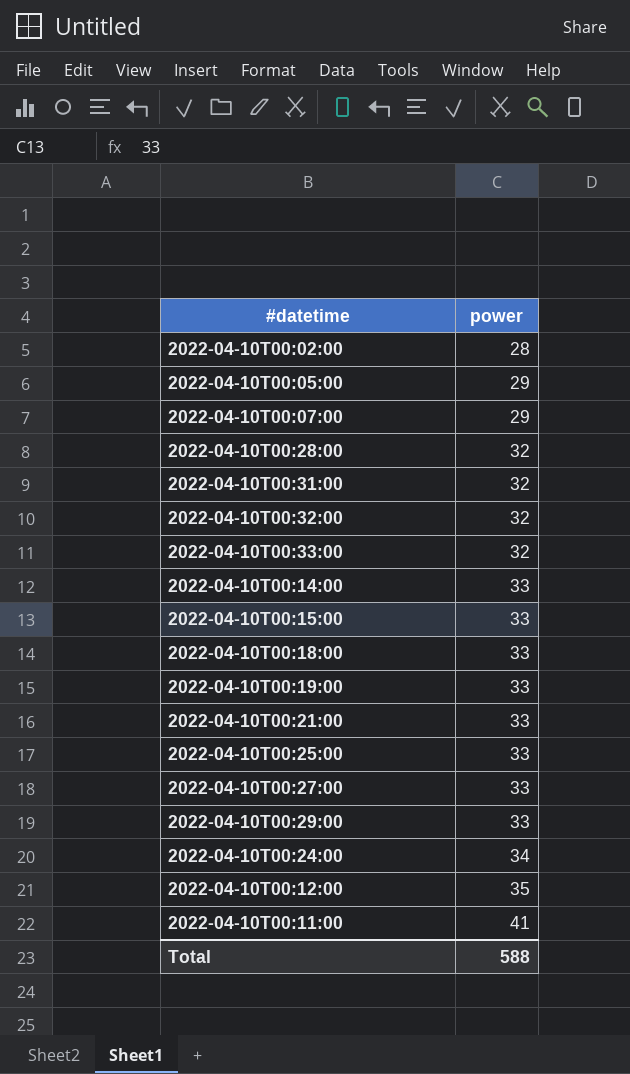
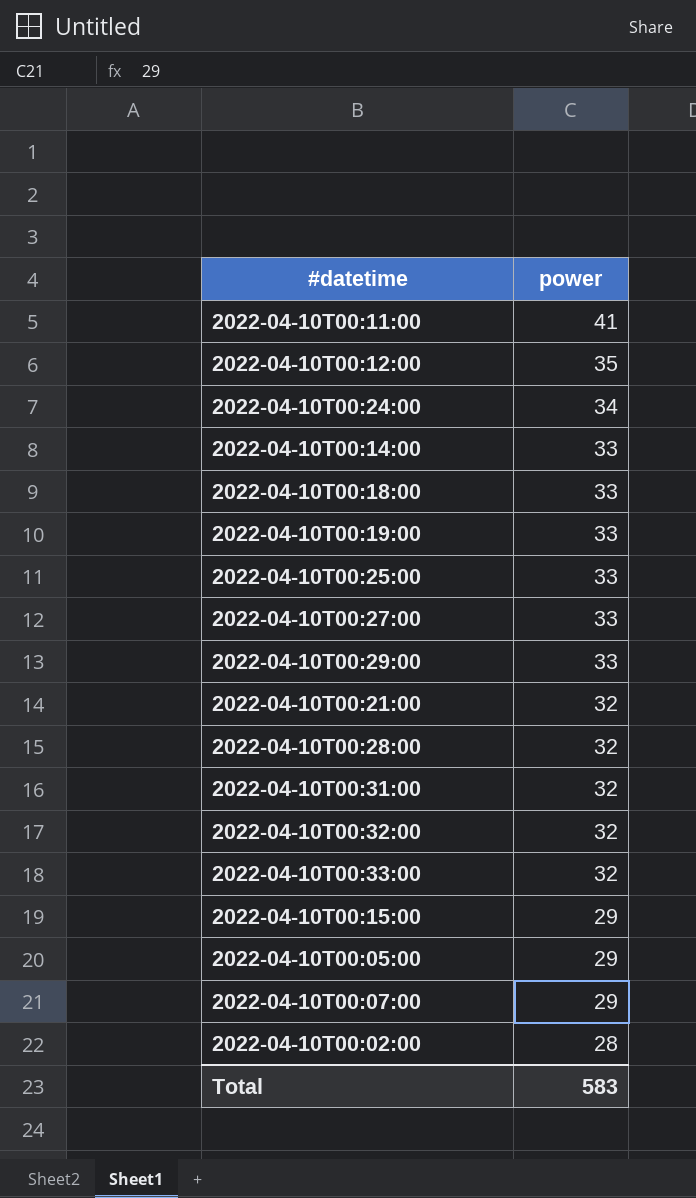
row order: power ascending -> power descending
2022-04-10T00:21:00 | power: 33 -> 32
2022-04-10T00:15:00 | power: 33 -> 29
Total | power: 588 -> 583

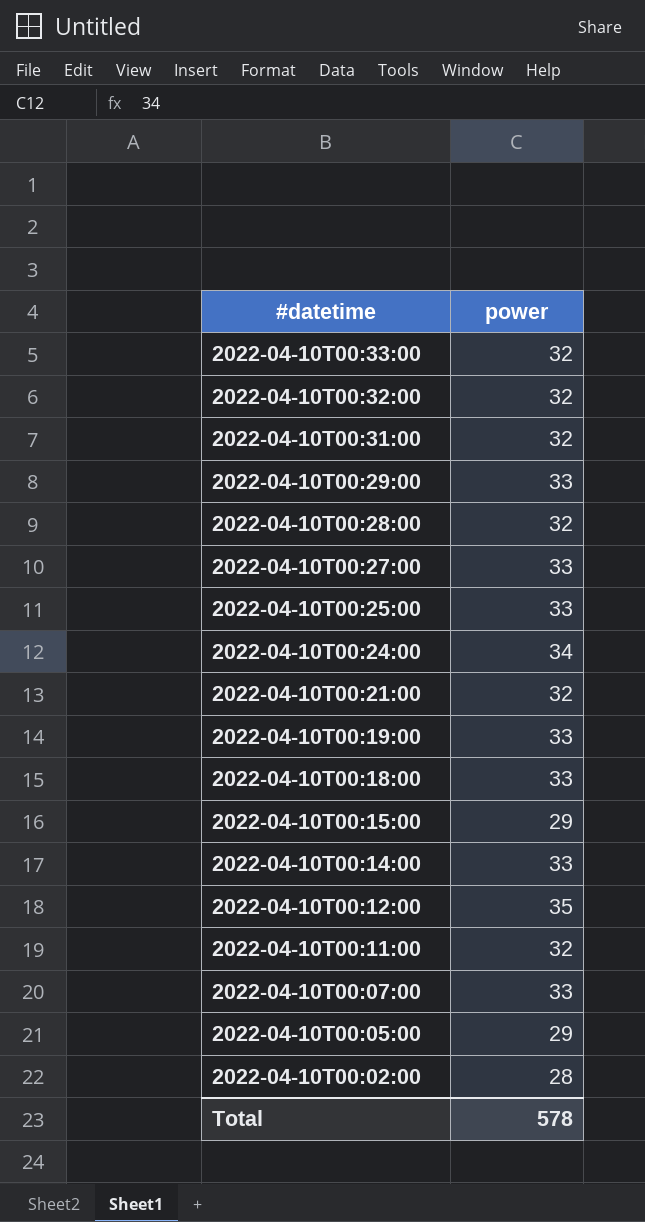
row order: power descending -> #datetime descending
2022-04-10T00:11:00 | power: 41 -> 32
2022-04-10T00:07:00 | power: 29 -> 33
Total | power: 583 -> 578

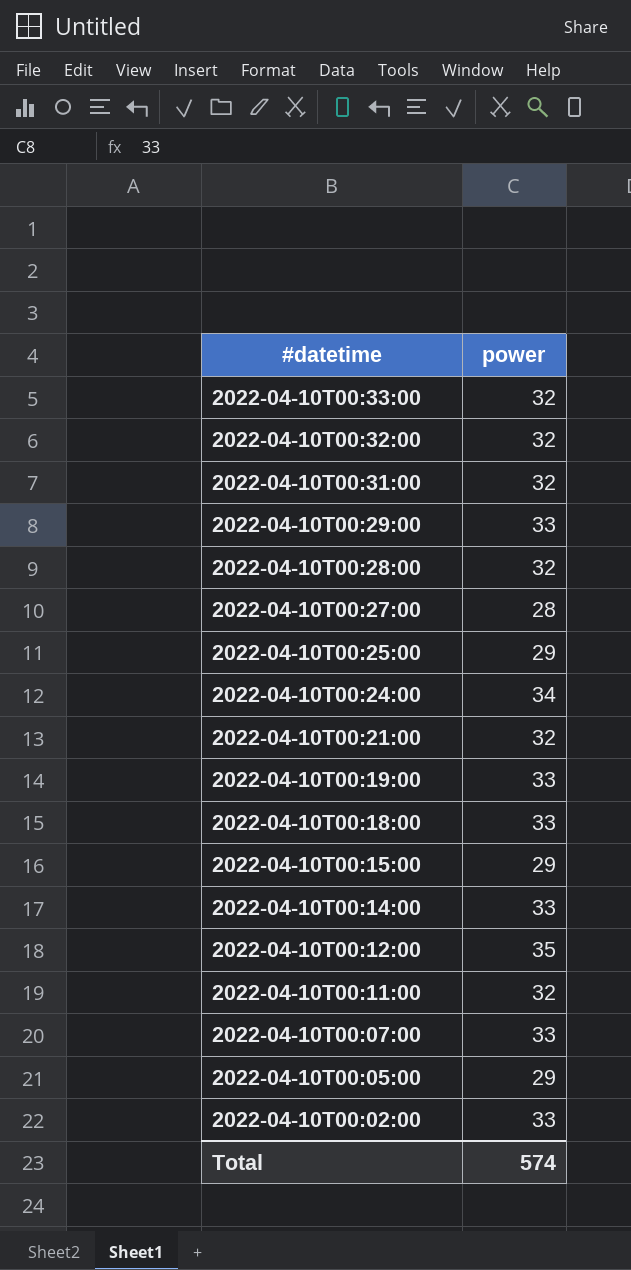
2022-04-10T00:27:00 | power: 33 -> 28
2022-04-10T00:25:00 | power: 33 -> 29
2022-04-10T00:02:00 | power: 28 -> 33
Total | power: 578 -> 574

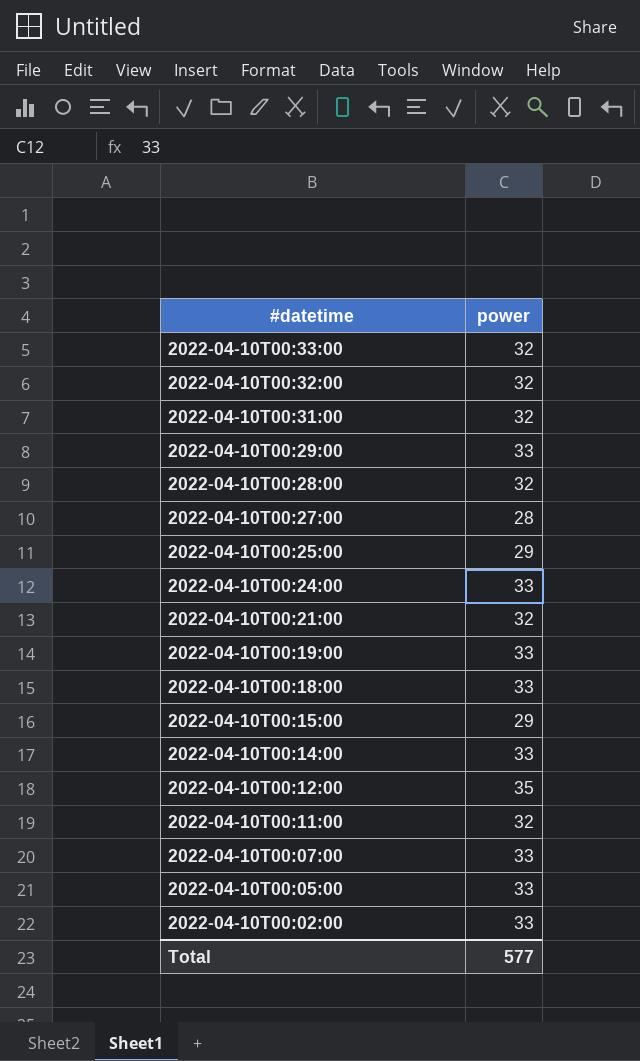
2022-04-10T00:24:00 | power: 34 -> 33
2022-04-10T00:05:00 | power: 29 -> 33
Total | power: 574 -> 577

